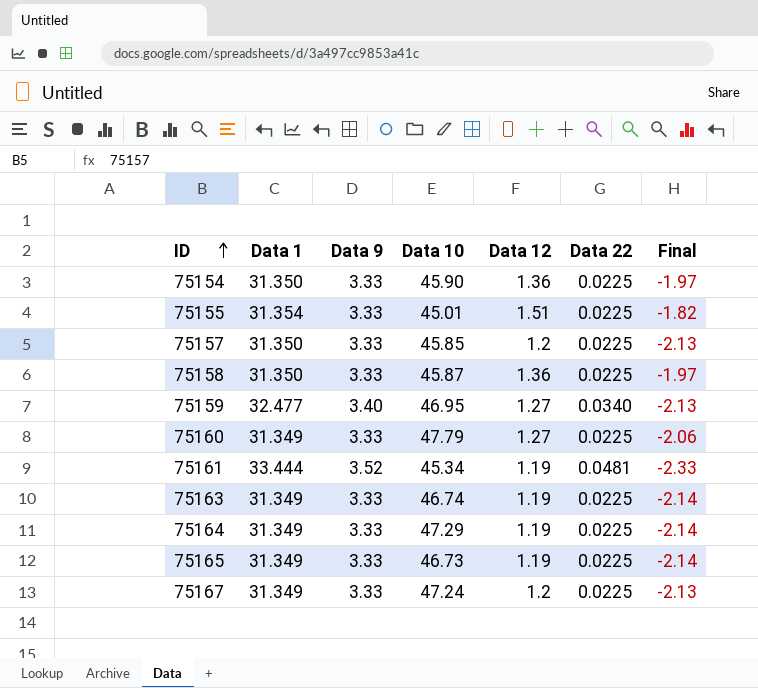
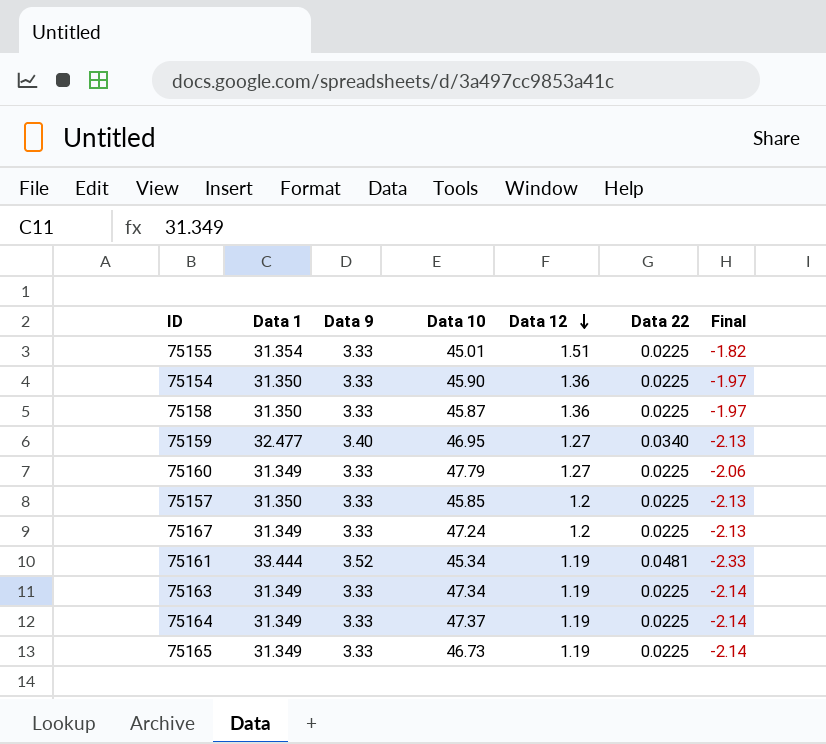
row order: ID ascending -> Data 12 descending
75163 | Data 10: 46.74 -> 47.34
75164 | Data 10: 47.29 -> 47.37

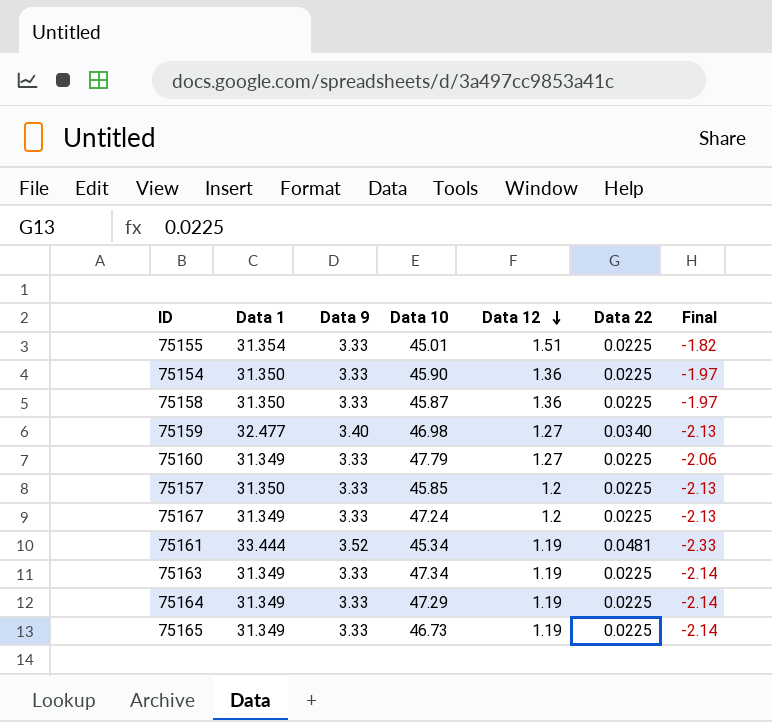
75159 | Data 10: 46.95 -> 46.98
75164 | Data 10: 47.37 -> 47.29

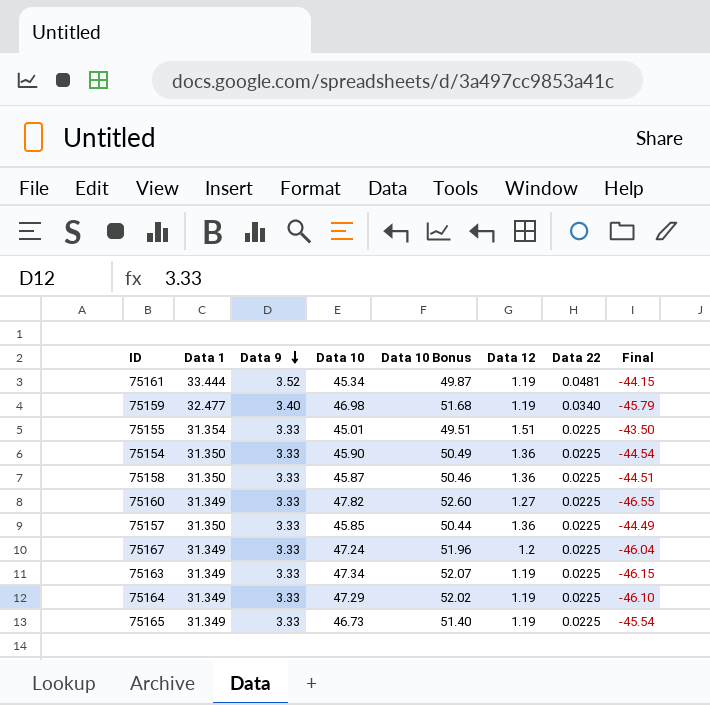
row order: Data 12 descending -> Data 9 descending
column Data 10 Bonus | formula: none -> [Data 10] * 1.1
column Final | formula: [Data 12] - [Data 9] -> [Data 12] - [Data 10]
75159 | Data 12: 1.27 -> 1.19
75160 | Data 10: 47.79 -> 47.82
75157 | Data 12: 1.2 -> 1.36

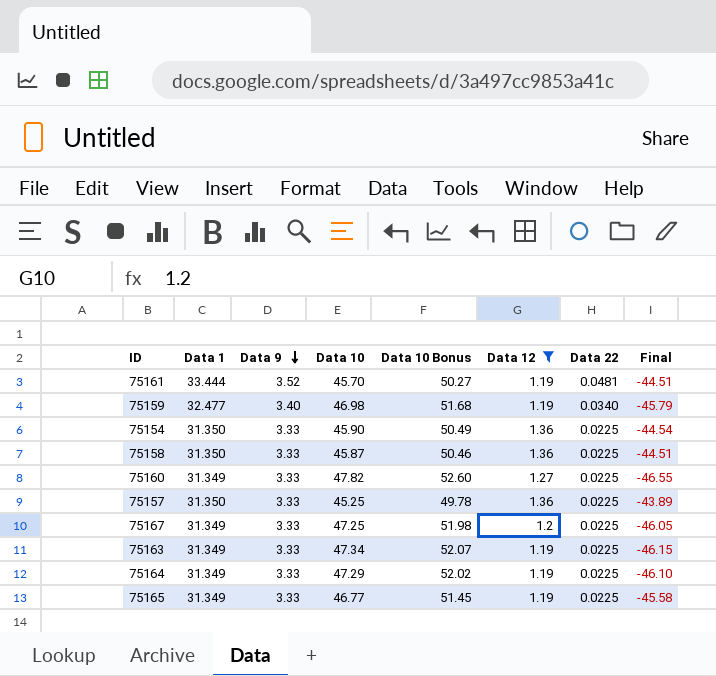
filter: none -> Data 12 != 1.51
75161 | Data 10: 45.34 -> 45.70
75161 | Data 10 Bonus: 49.87 -> 50.27
75161 | Final: -44.15 -> -44.51
75157 | Data 10: 45.85 -> 45.25
75157 | Data 10 Bonus: 50.44 -> 49.78
75157 | Final: -44.49 -> -43.89
75167 | Data 10: 47.24 -> 47.25
75167 | Data 10 Bonus: 51.96 -> 51.98
75167 | Final: -46.04 -> -46.05
75165 | Data 10: 46.73 -> 46.77
75165 | Data 10 Bonus: 51.40 -> 51.45
75165 | Final: -45.54 -> -45.58

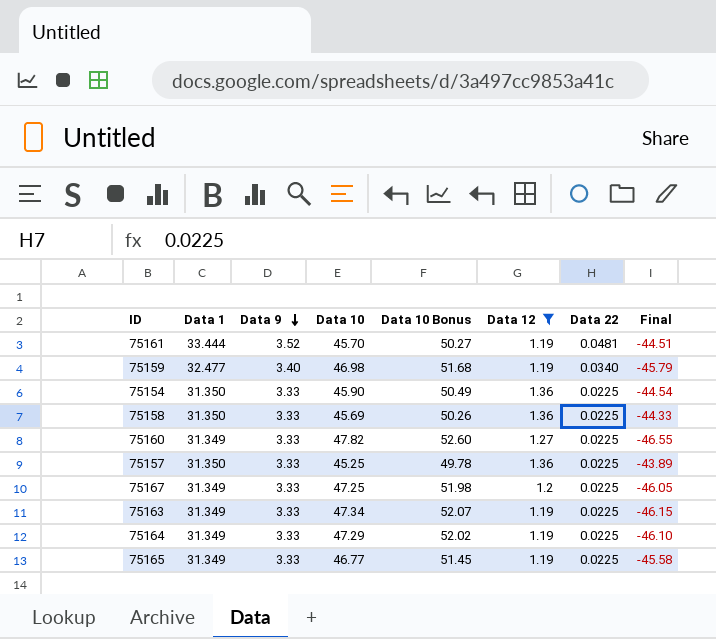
75158 | Data 10: 45.87 -> 45.69
75158 | Data 10 Bonus: 50.46 -> 50.26
75158 | Final: -44.51 -> -44.33

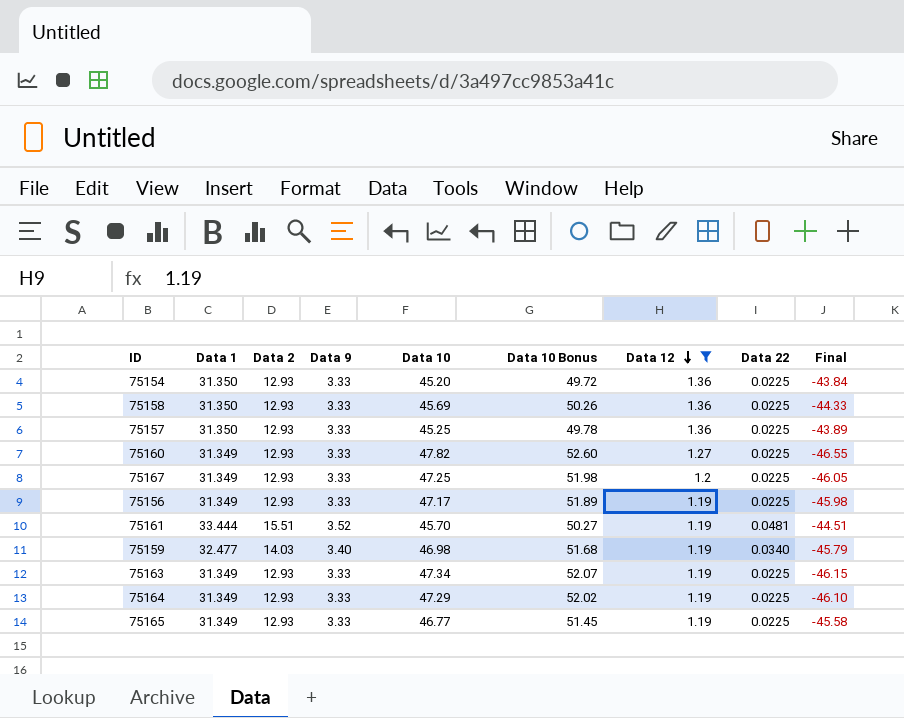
row order: Data 9 descending -> Data 12 descending
column Data 2 | position: none -> 3
75154 | Data 10: 45.90 -> 45.20
75154 | Data 10 Bonus: 50.49 -> 49.72
75154 | Final: -44.54 -> -43.84
row 75156: none -> 31.349 | 12.93 | 3.33 | 47.17 | 51.89 | 1.19 | 0.0225 | -45.98

